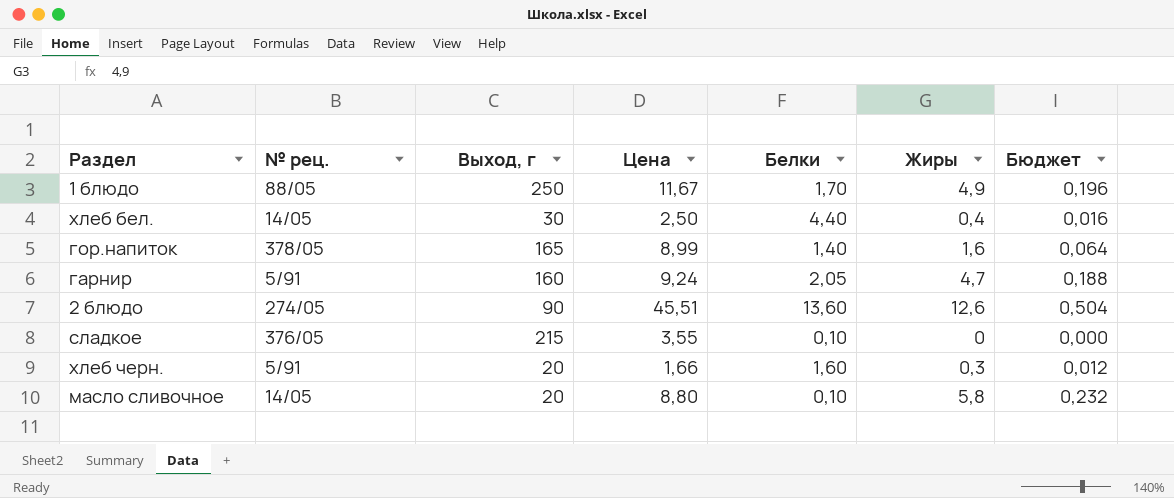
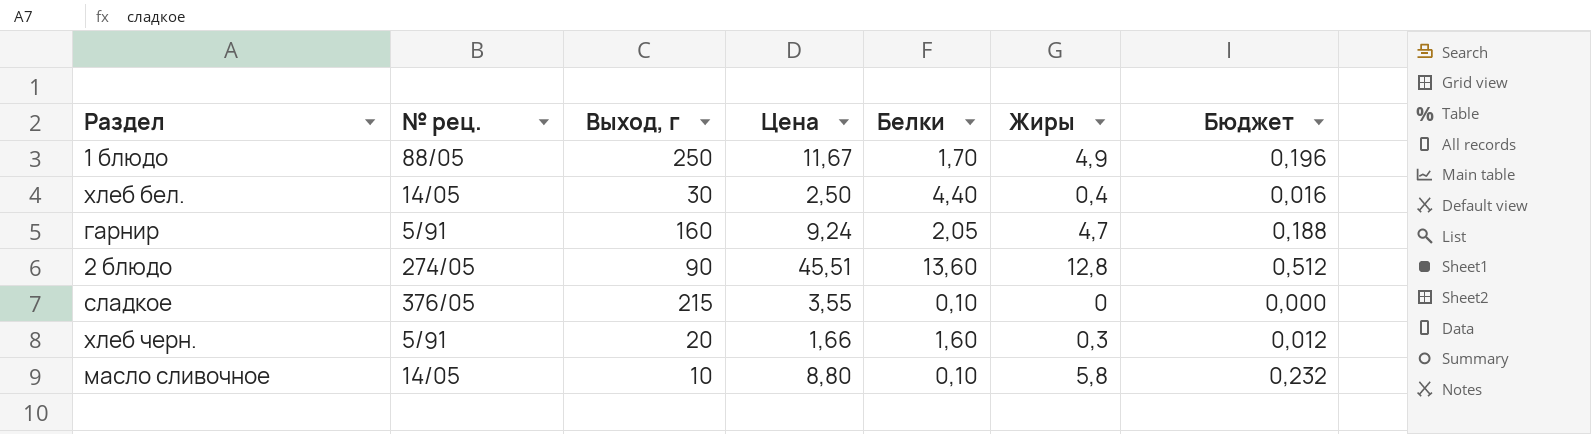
row гор.напиток: 378/05 | 165 | 8,99 | 1,40 | 1,6 | 0,064 -> none
2 блюдо | Жиры: 12,6 -> 12,8
2 блюдо | Бюджет: 0,504 -> 0,512
масло сливочное | Выход, г: 20 -> 10

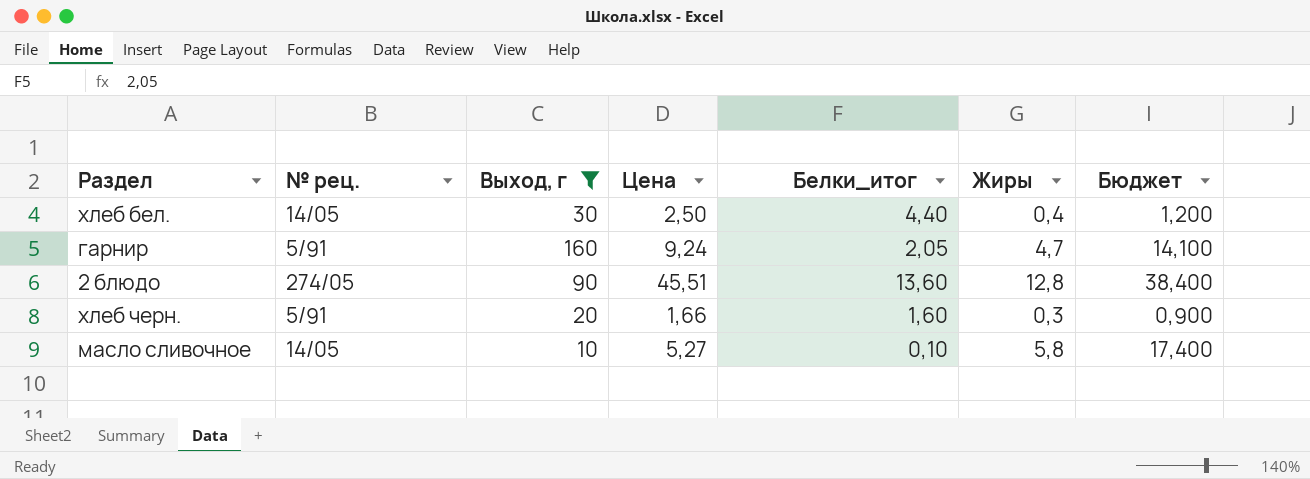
filter: none -> Выход, г <= 160
column name: Белки -> Белки_итог
column Бюджет | formula: [Жиры] * 0,04 -> [Жиры] * 3
масло сливочное | Цена: 8,80 -> 5,27

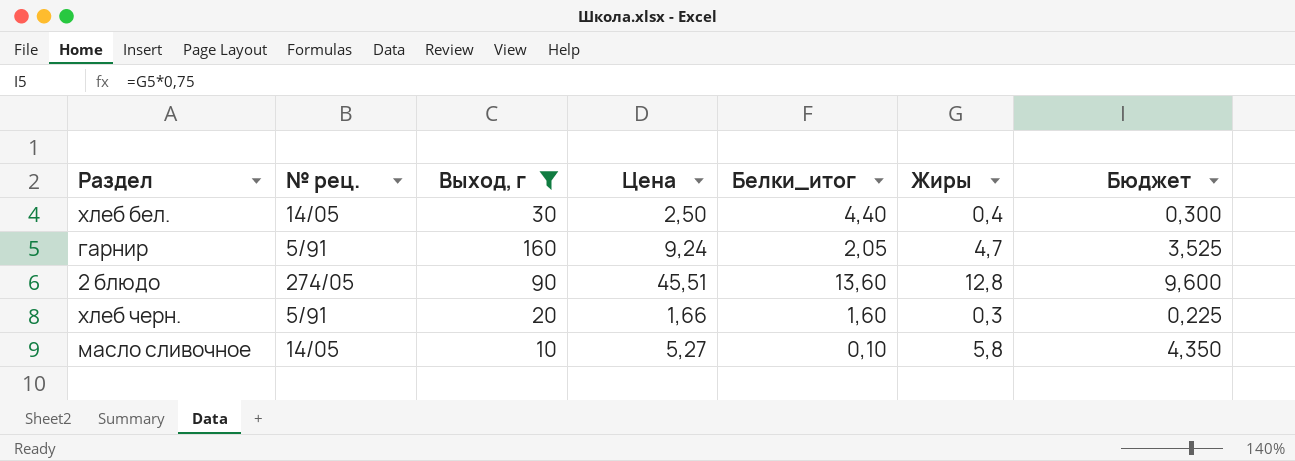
column Бюджет | formula: [Жиры] * 3 -> [Жиры] * 0,75

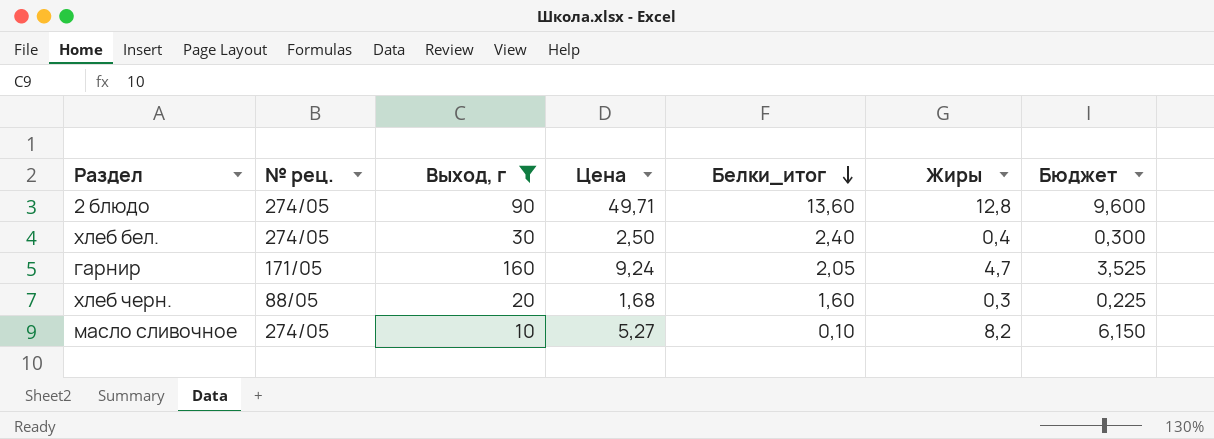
row order: none -> Белки_итог descending
2 блюдо | Цена: 45,51 -> 49,71
хлеб бел. | № рец.: 14/05 -> 274/05
хлеб бел. | Белки_итог: 4,40 -> 2,40
гарнир | № рец.: 5/91 -> 171/05
хлеб черн. | № рец.: 5/91 -> 88/05
хлеб черн. | Цена: 1,66 -> 1,68
масло сливочное | № рец.: 14/05 -> 274/05
масло сливочное | Жиры: 5,8 -> 8,2
масло сливочное | Бюджет: 4,350 -> 6,150

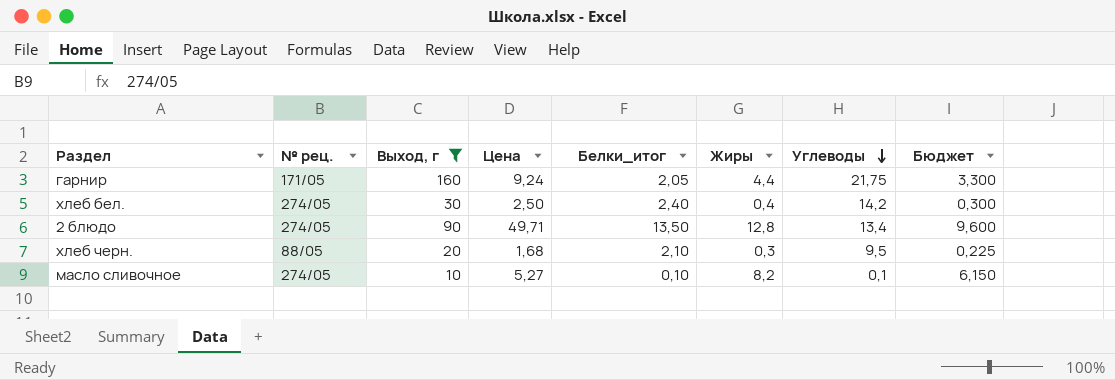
row order: Белки_итог descending -> Углеводы descending
column Углеводы | position: none -> 7
гарнир | Жиры: 4,7 -> 4,4
гарнир | Бюджет: 3,525 -> 3,300
2 блюдо | Белки_итог: 13,60 -> 13,50
хлеб черн. | Белки_итог: 1,60 -> 2,10

